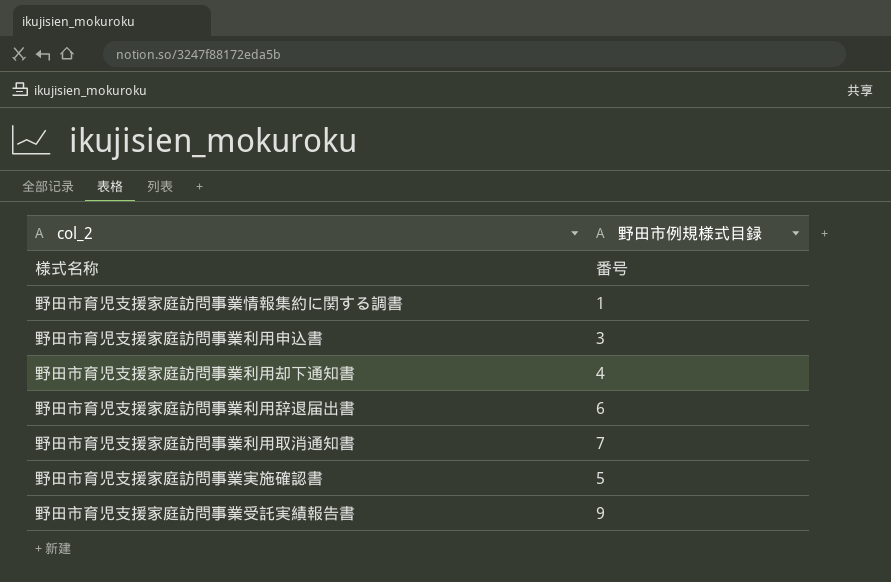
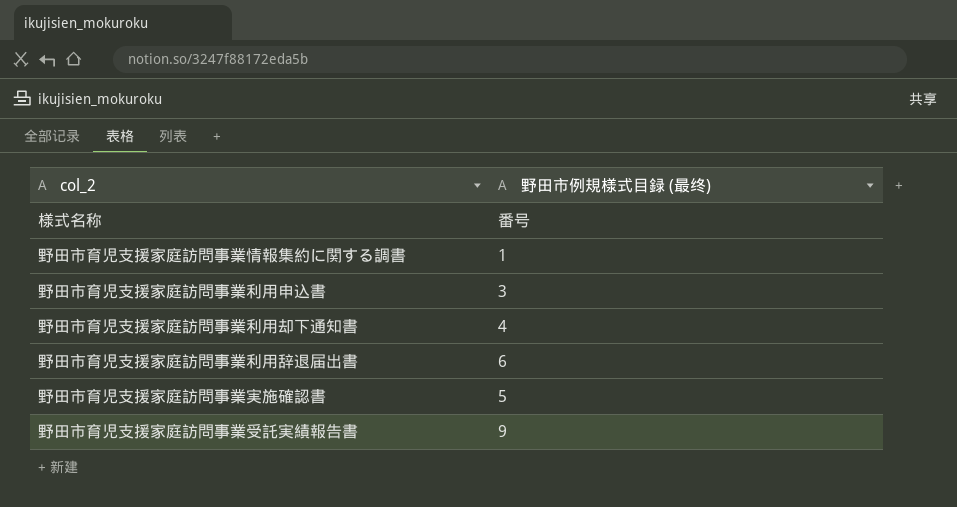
column name: 野田市例規様式目録 -> 野田市例規様式目録 (最终)
row 野田市育児支援家庭訪問事業利用取消通知書: 7 -> none

